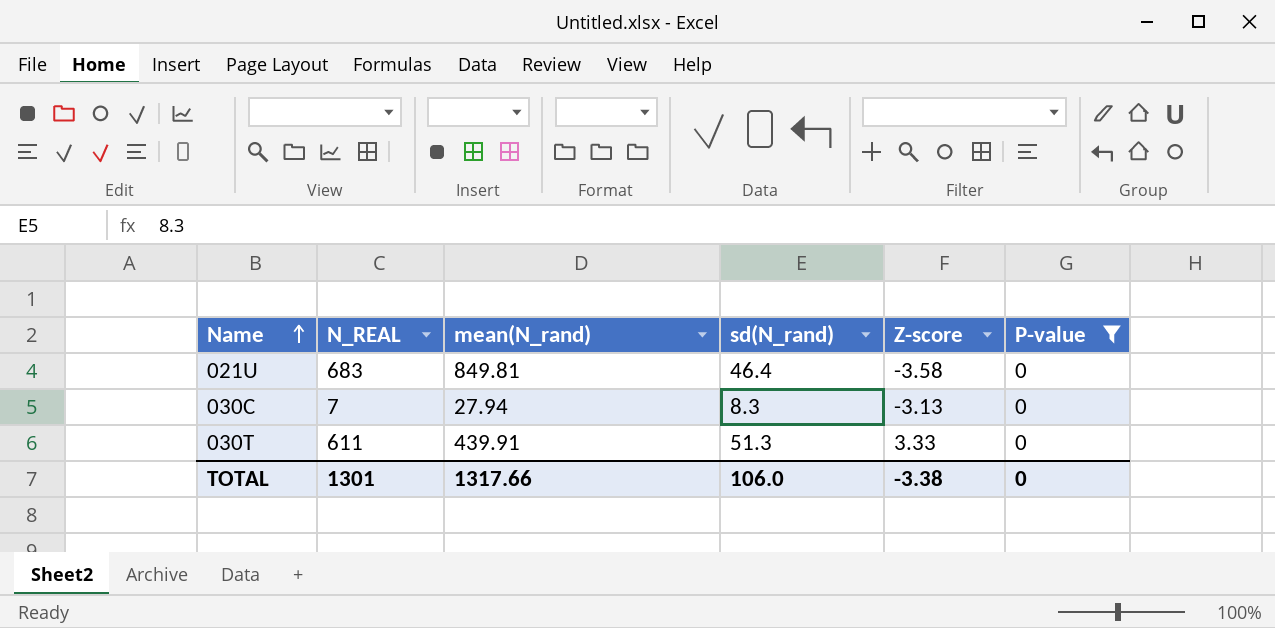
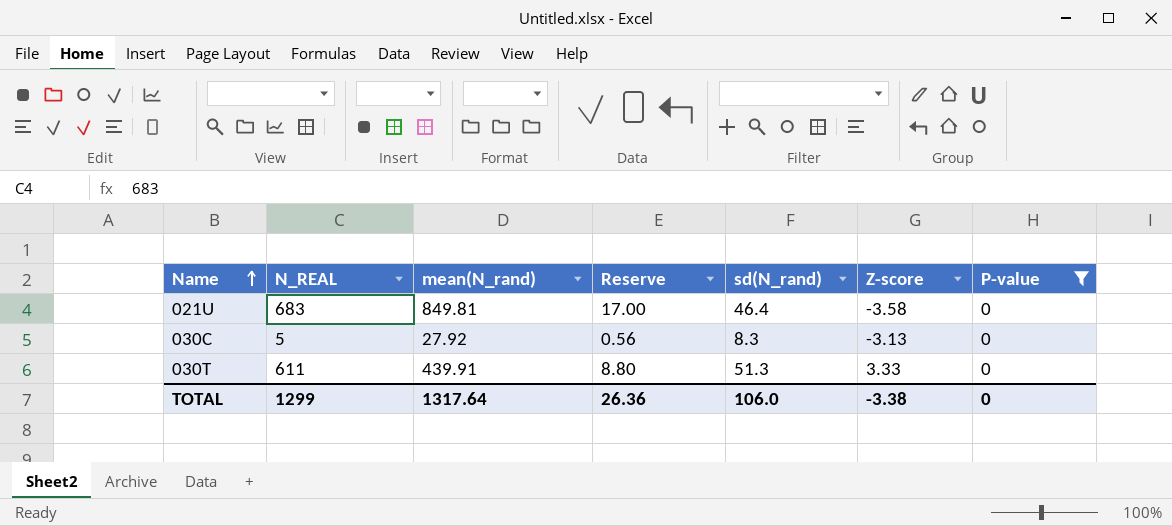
column Reserve | formula: none -> [mean(N_rand)] * 0.02
030C | N_REAL: 7 -> 5
030C | mean(N_rand): 27.94 -> 27.92
TOTAL | N_REAL: 1301 -> 1299
TOTAL | mean(N_rand): 1317.66 -> 1317.64

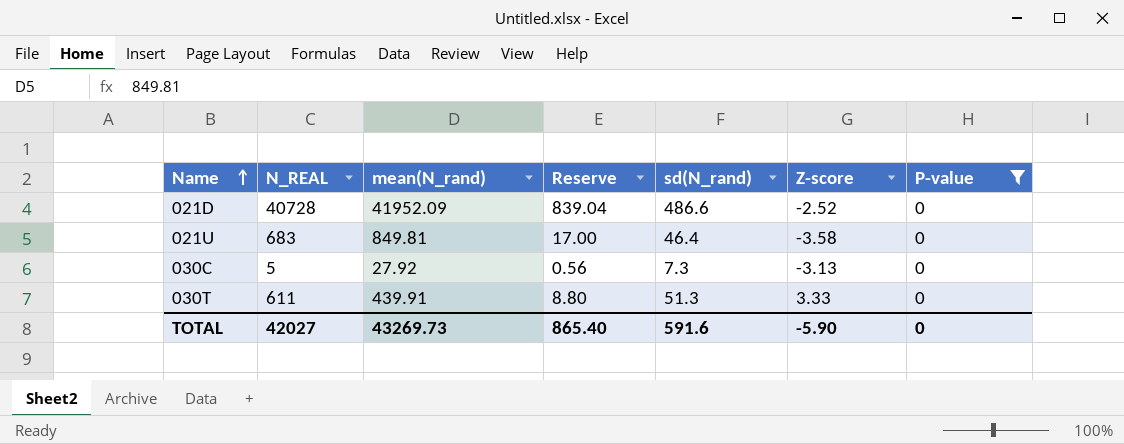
row 021D: none -> 40728 | 41952.09 | 839.04 | 486.6 | -2.52 | 0
030C | sd(N_rand): 8.3 -> 7.3
TOTAL | N_REAL: 1299 -> 42027
TOTAL | mean(N_rand): 1317.64 -> 43269.73
TOTAL | Reserve: 26.36 -> 865.40
TOTAL | sd(N_rand): 106.0 -> 591.6
TOTAL | Z-score: -3.38 -> -5.90

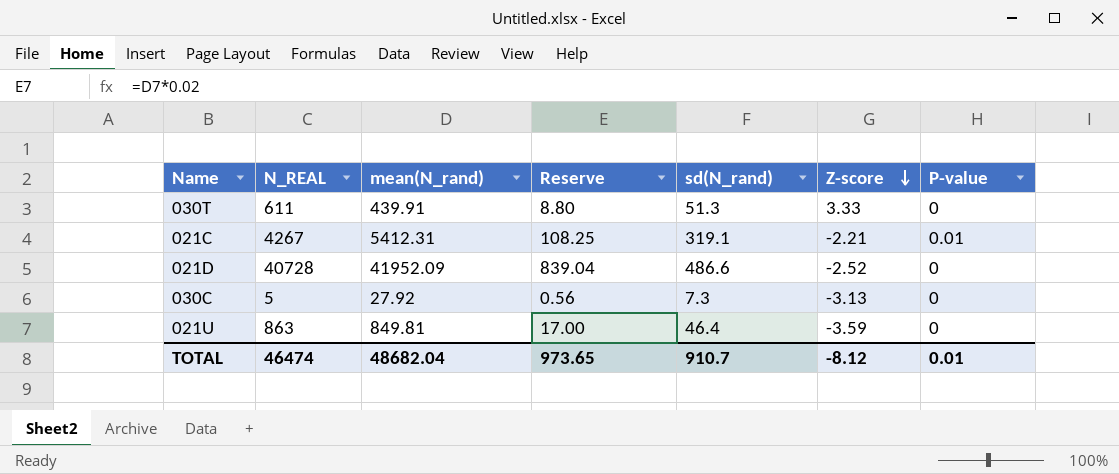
filter: P-value = 0 -> none
row order: Name ascending -> Z-score descending
021U | N_REAL: 683 -> 863
021U | Z-score: -3.58 -> -3.59
TOTAL | N_REAL: 42027 -> 46474
TOTAL | mean(N_rand): 43269.73 -> 48682.04
TOTAL | Reserve: 865.40 -> 973.65
TOTAL | sd(N_rand): 591.6 -> 910.7
TOTAL | Z-score: -5.90 -> -8.12
TOTAL | P-value: 0 -> 0.01

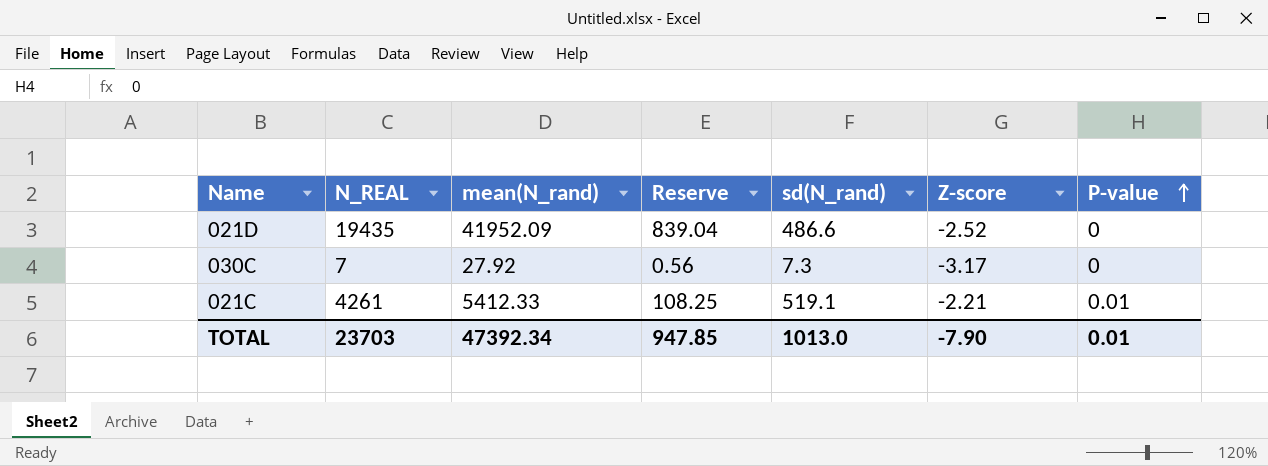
row order: Z-score descending -> P-value ascending
row 030T: 611 | 439.91 | 8.80 | 51.3 | 3.33 | 0 -> none
row 021U: 863 | 849.81 | 17.00 | 46.4 | -3.59 | 0 -> none
021D | N_REAL: 40728 -> 19435
030C | N_REAL: 5 -> 7
030C | Z-score: -3.13 -> -3.17
021C | N_REAL: 4267 -> 4261
021C | mean(N_rand): 5412.31 -> 5412.33
021C | sd(N_rand): 319.1 -> 519.1
TOTAL | N_REAL: 46474 -> 23703
TOTAL | mean(N_rand): 48682.04 -> 47392.34
TOTAL | Reserve: 973.65 -> 947.85
TOTAL | sd(N_rand): 910.7 -> 1013.0
TOTAL | Z-score: -8.12 -> -7.90

